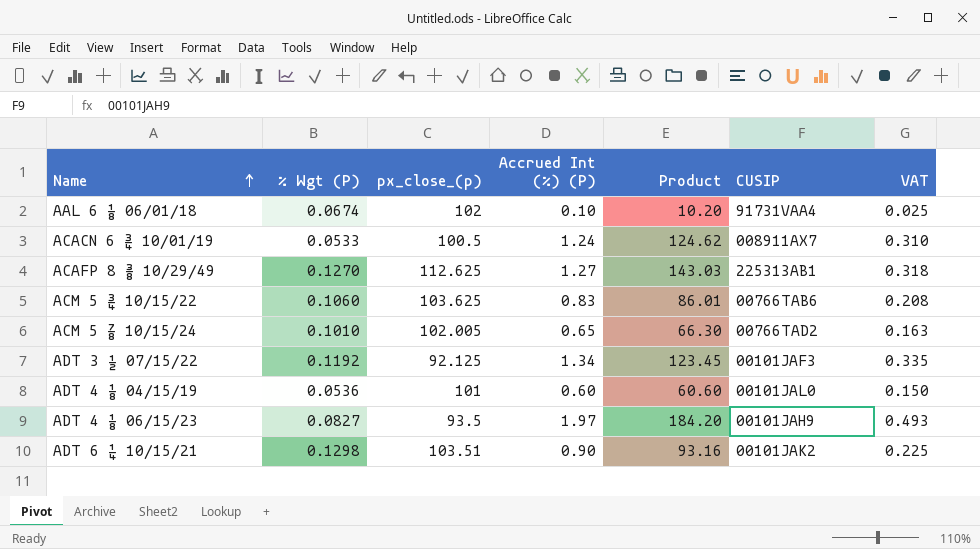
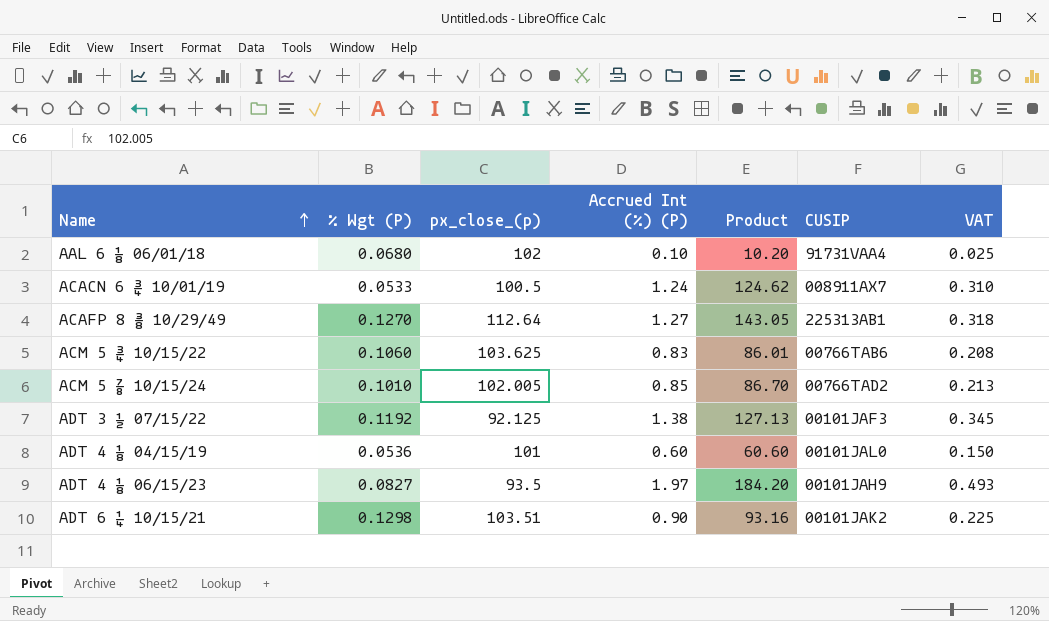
AAL 6 ⅛ 06/01/18 | % Wgt (P): 0.0674 -> 0.0680
ACAFP 8 ⅜ 10/29/49 | px_close_(p): 112.625 -> 112.64
ACAFP 8 ⅜ 10/29/49 | Product: 143.03 -> 143.05
ACM 5 ⅞ 10/15/24 | Accrued Int (%) (P): 0.65 -> 0.85
ACM 5 ⅞ 10/15/24 | Product: 66.30 -> 86.70
ACM 5 ⅞ 10/15/24 | VAT: 0.163 -> 0.213
ADT 3 ½ 07/15/22 | Accrued Int (%) (P): 1.34 -> 1.38
ADT 3 ½ 07/15/22 | Product: 123.45 -> 127.13
ADT 3 ½ 07/15/22 | VAT: 0.335 -> 0.345

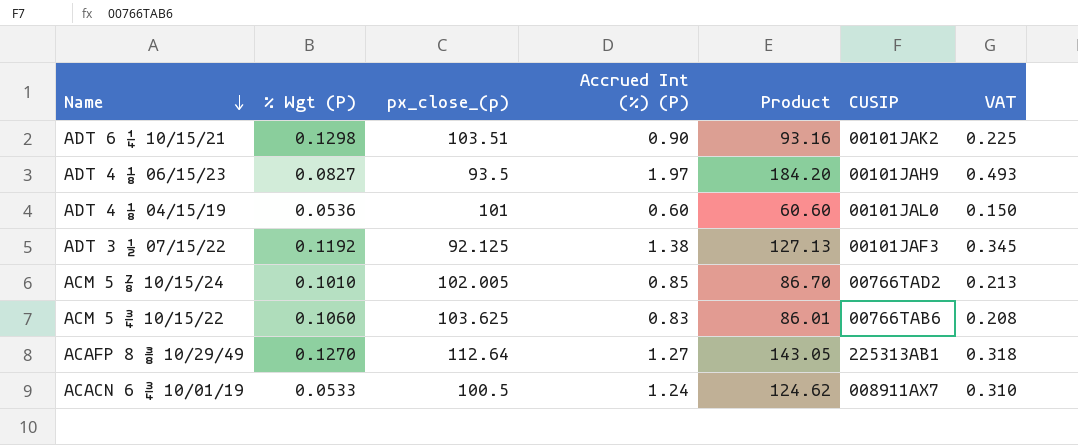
row order: Name ascending -> Name descending
row AAL 6 ⅛ 06/01/18: 0.0680 | 102 | 0.10 | 10.20 | 91731VAA4 | 0.025 -> none

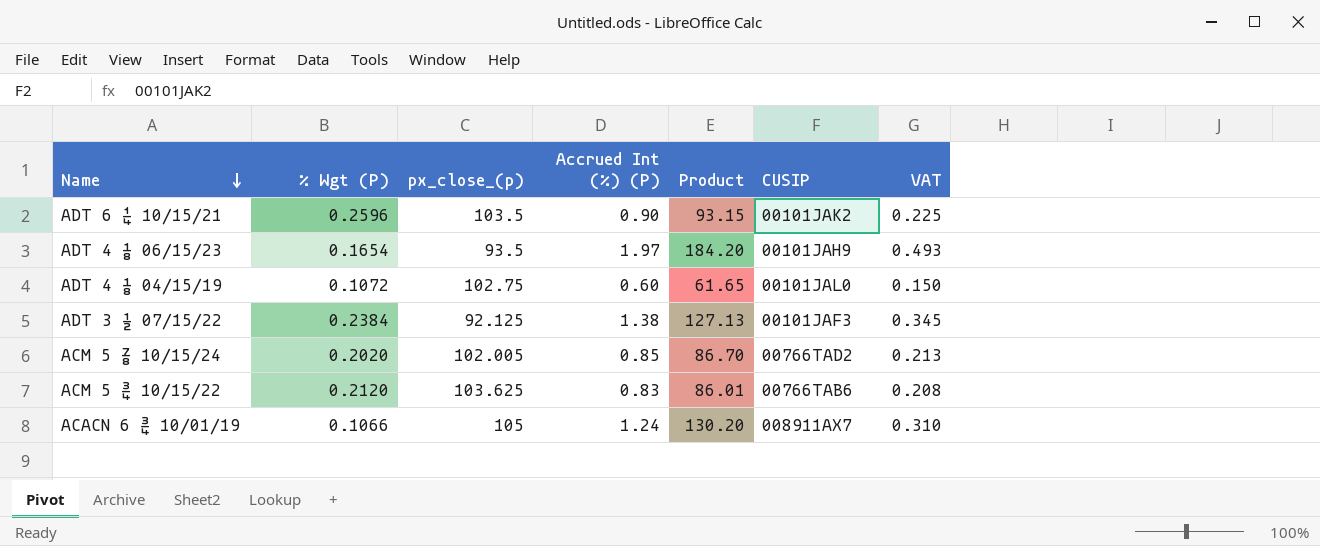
row ACAFP 8 ⅜ 10/29/49: 0.1270 | 112.64 | 1.27 | 143.05 | 225313AB1 | 0.318 -> none
ADT 6 ¼ 10/15/21 | % Wgt (P): 0.1298 -> 0.2596
ADT 6 ¼ 10/15/21 | px_close_(p): 103.51 -> 103.5
ADT 6 ¼ 10/15/21 | Product: 93.16 -> 93.15
ADT 4 ⅛ 06/15/23 | % Wgt (P): 0.0827 -> 0.1654
ADT 4 ⅛ 04/15/19 | % Wgt (P): 0.0536 -> 0.1072
ADT 4 ⅛ 04/15/19 | px_close_(p): 101 -> 102.75
ADT 4 ⅛ 04/15/19 | Product: 60.60 -> 61.65
ADT 3 ½ 07/15/22 | % Wgt (P): 0.1192 -> 0.2384
ACM 5 ⅞ 10/15/24 | % Wgt (P): 0.1010 -> 0.2020
ACM 5 ¾ 10/15/22 | % Wgt (P): 0.1060 -> 0.2120
ACACN 6 ¾ 10/01/19 | % Wgt (P): 0.0533 -> 0.1066
ACACN 6 ¾ 10/01/19 | px_close_(p): 100.5 -> 105
ACACN 6 ¾ 10/01/19 | Product: 124.62 -> 130.20

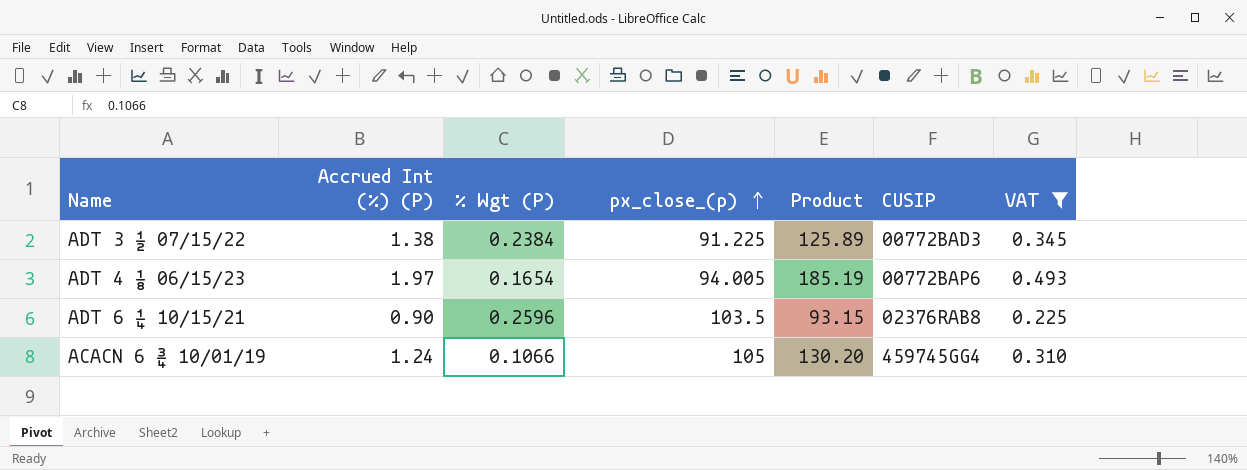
filter: none -> VAT >= 0.225
row order: Name descending -> px_close_(p) ascending
column Accrued Int (%) (P) | position: 4 -> 2
ADT 3 ½ 07/15/22 | px_close_(p): 92.125 -> 91.225
ADT 3 ½ 07/15/22 | Product: 127.13 -> 125.89
ADT 3 ½ 07/15/22 | CUSIP: 00101JAF3 -> 00772BAD3
ADT 4 ⅛ 06/15/23 | px_close_(p): 93.5 -> 94.005
ADT 4 ⅛ 06/15/23 | Product: 184.20 -> 185.19
ADT 4 ⅛ 06/15/23 | CUSIP: 00101JAH9 -> 00772BAP6
ADT 6 ¼ 10/15/21 | CUSIP: 00101JAK2 -> 02376RAB8
ACACN 6 ¾ 10/01/19 | CUSIP: 008911AX7 -> 459745GG4

